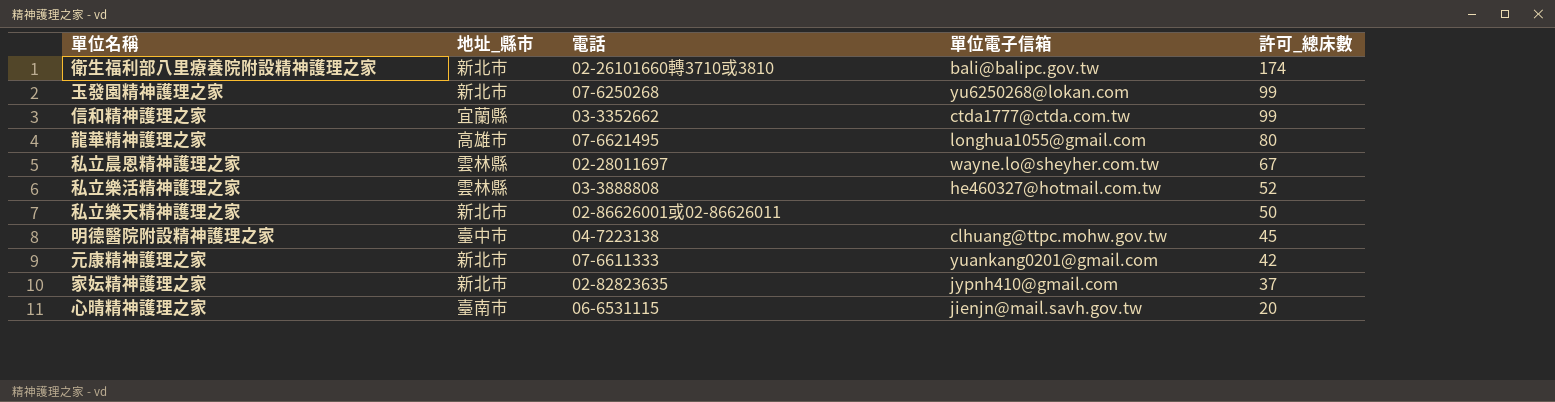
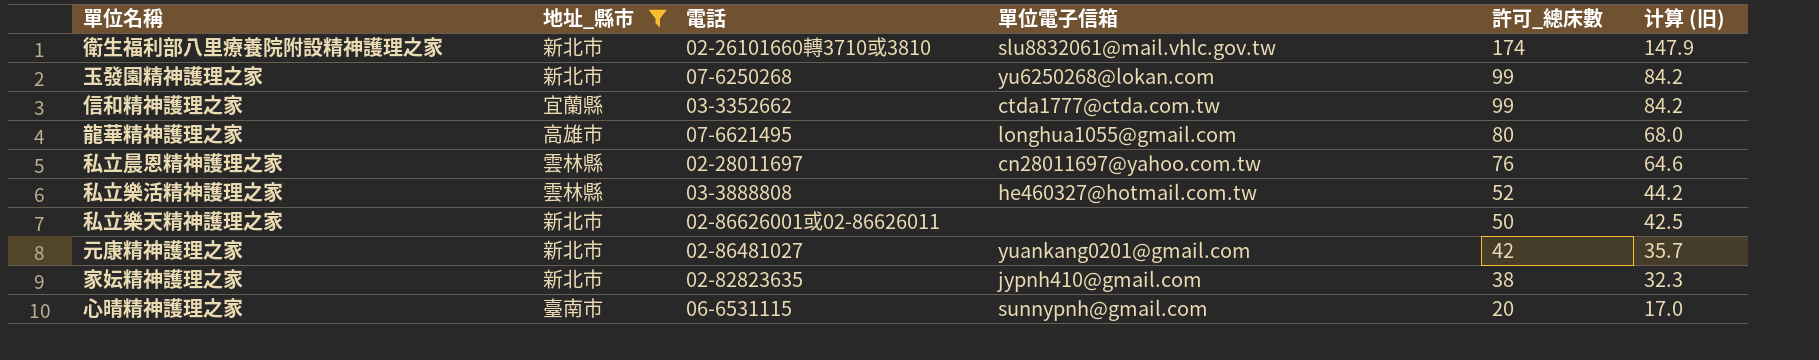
filter: none -> 地址_縣市 != 臺中市
column 计算 (旧) | formula: none -> [許可_總床數] * 0.85
衛生福利部八里療養院附設精神護理之家 | 單位電子信箱: bali@balipc.gov.tw -> slu8832061@mail.vhlc.gov.tw
私立晨恩精神護理之家 | 單位電子信箱: wayne.lo@sheyher.com.tw -> cn28011697@yahoo.com.tw
私立晨恩精神護理之家 | 許可_總床數: 67 -> 76
元康精神護理之家 | 電話: 07-6611333 -> 02-86481027
家妘精神護理之家 | 許可_總床數: 37 -> 38
心晴精神護理之家 | 單位電子信箱: jienjn@mail.savh.gov.tw -> sunnypnh@gmail.com

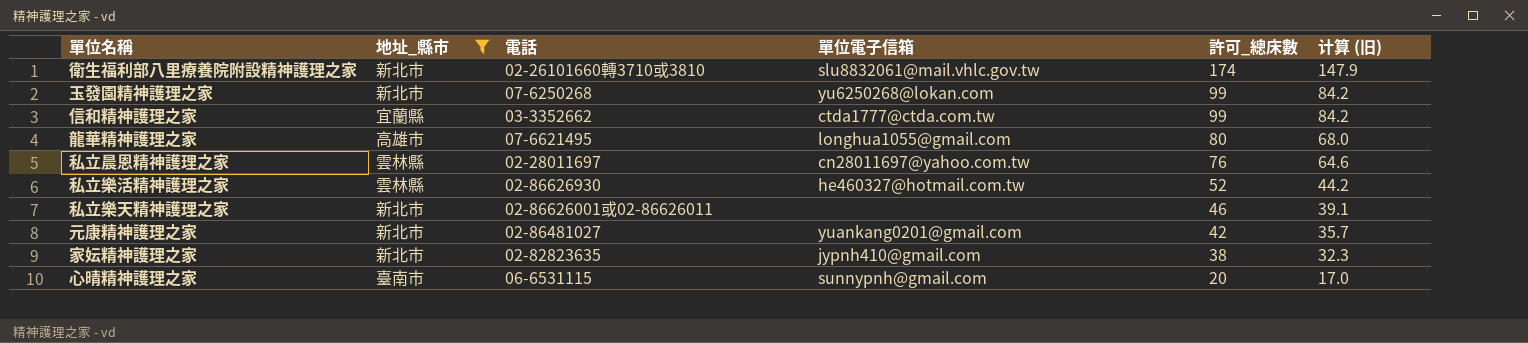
私立樂活精神護理之家 | 電話: 03-3888808 -> 02-86626930
私立樂天精神護理之家 | 許可_總床數: 50 -> 46
私立樂天精神護理之家 | 计算 (旧): 42.5 -> 39.1

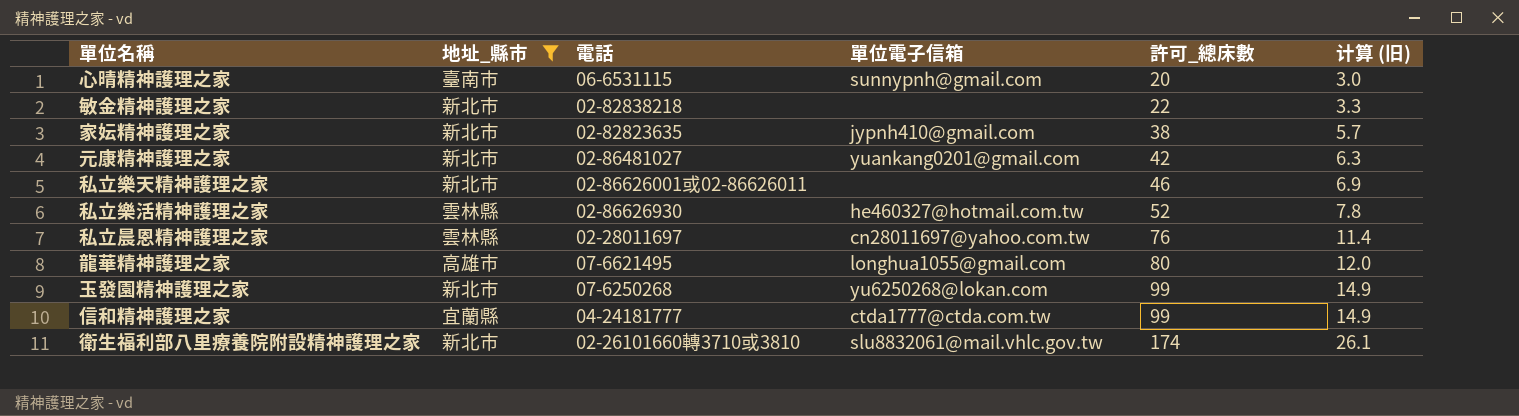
row order: 許可_總床數 descending -> 許可_總床數 ascending
column 计算 (旧) | formula: [許可_總床數] * 0.85 -> [許可_總床數] * 0.15
row 敏金精神護理之家: none -> 新北市 | 02-82838218 | none | 22 | 3.3
信和精神護理之家 | 電話: 03-3352662 -> 04-24181777

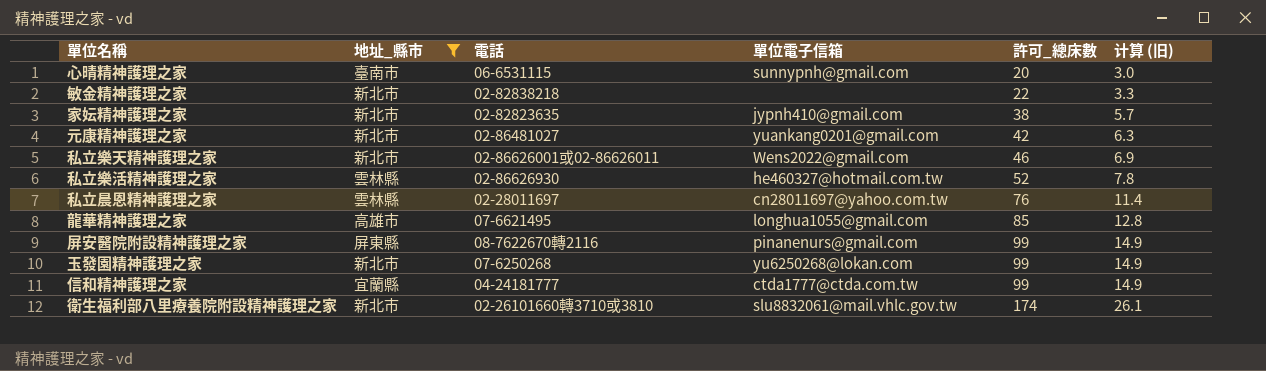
私立樂天精神護理之家 | 單位電子信箱: none -> Wens2022@gmail.com
龍華精神護理之家 | 許可_總床數: 80 -> 85
龍華精神護理之家 | 计算 (旧): 12.0 -> 12.8
row 屏安醫院附設精神護理之家: none -> 屏東縣 | 08-7622670轉2116 | pinanenurs@gmail.com | 99 | 14.9

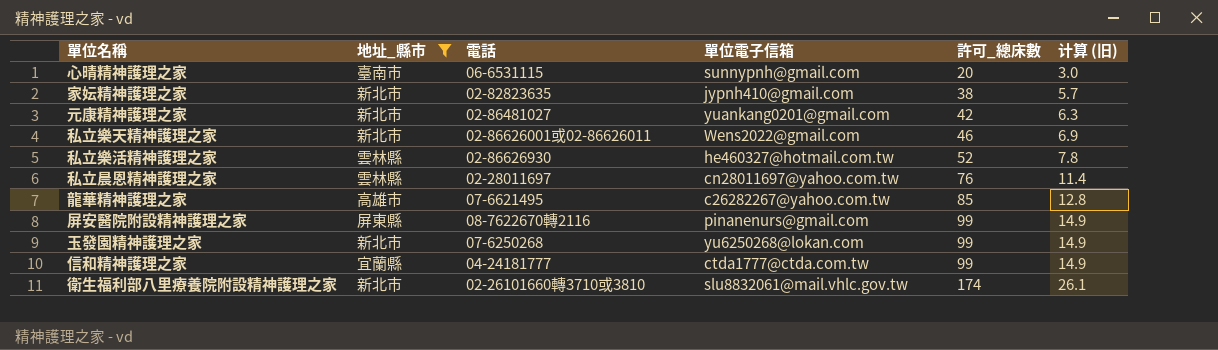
row 敏金精神護理之家: 新北市 | 02-82838218 | none | 22 | 3.3 -> none
龍華精神護理之家 | 單位電子信箱: longhua1055@gmail.com -> c26282267@yahoo.com.tw

